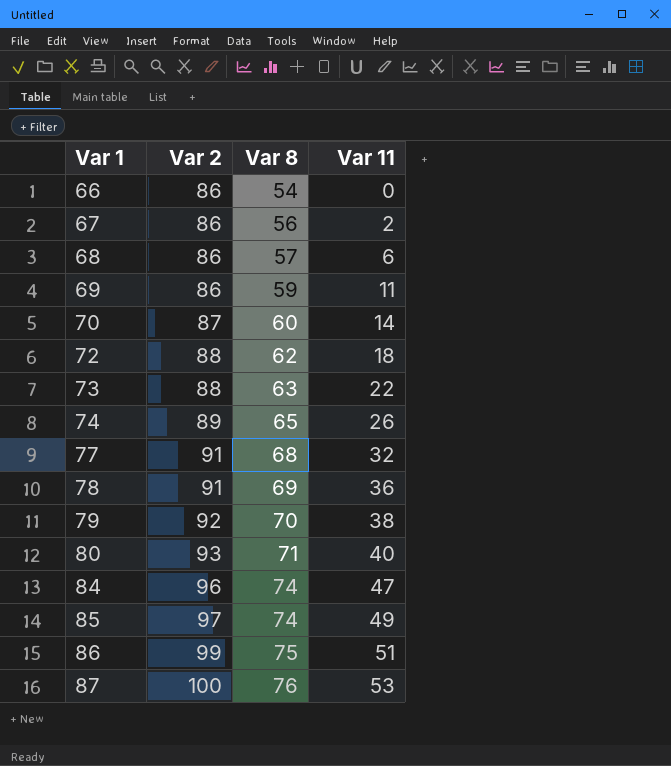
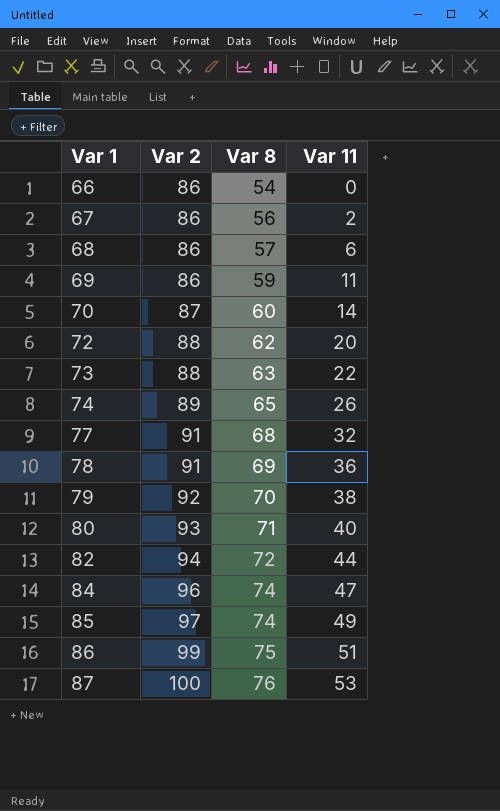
72 | Var 11: 18 -> 20
row 82: none -> 94 | 72 | 44

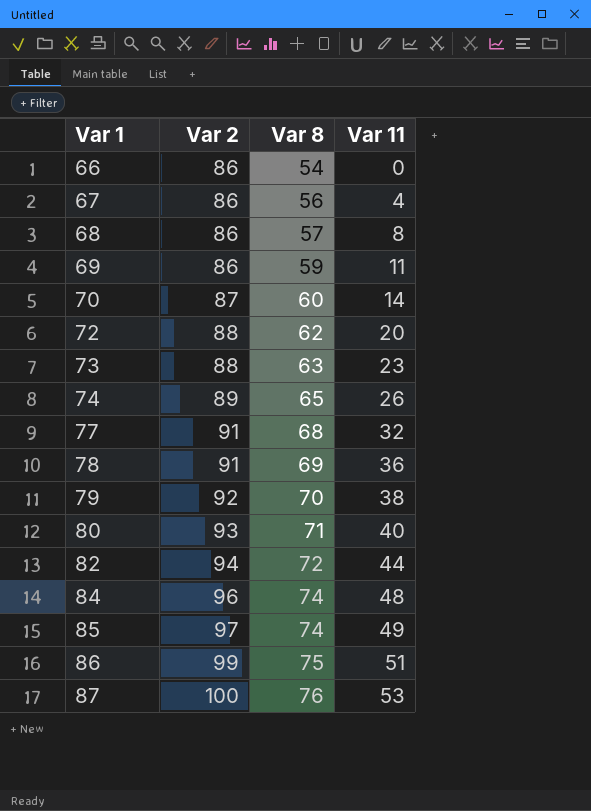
67 | Var 11: 2 -> 4
68 | Var 11: 6 -> 8
73 | Var 11: 22 -> 23
84 | Var 11: 47 -> 48

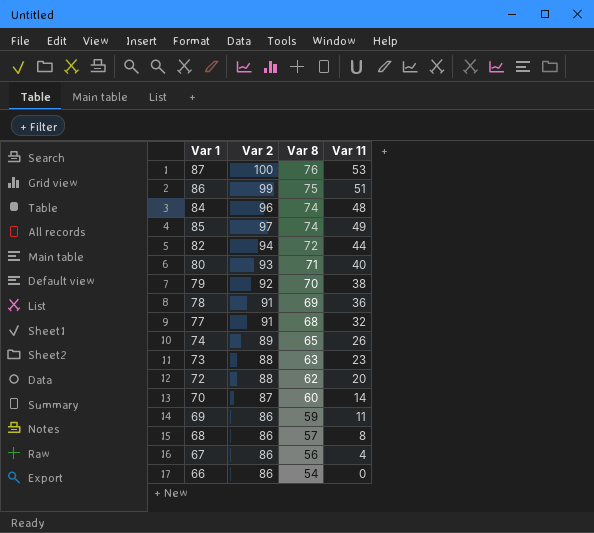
row order: Var 1 ascending -> Var 8 descending

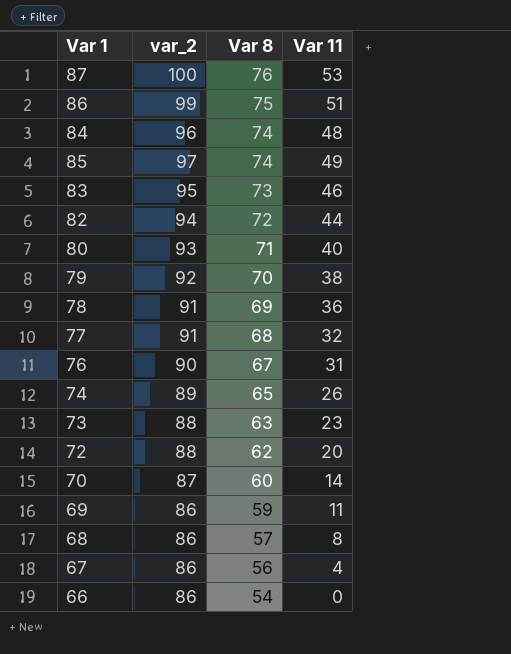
column name: Var 2 -> var_2
row 83: none -> 95 | 73 | 46
row 76: none -> 90 | 67 | 31

